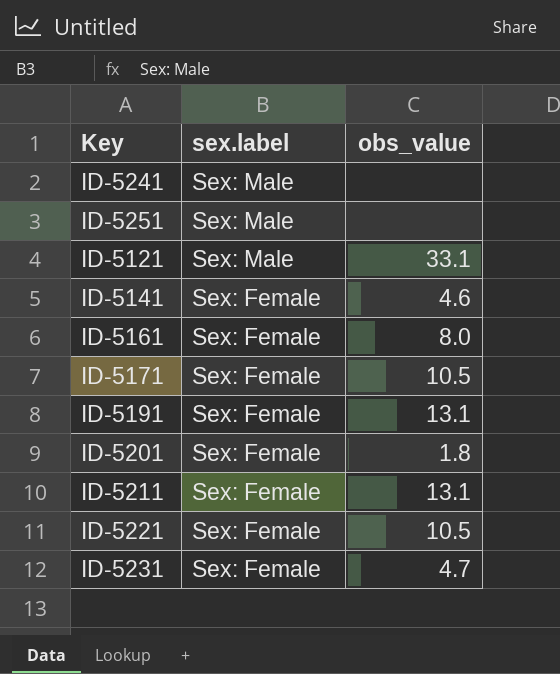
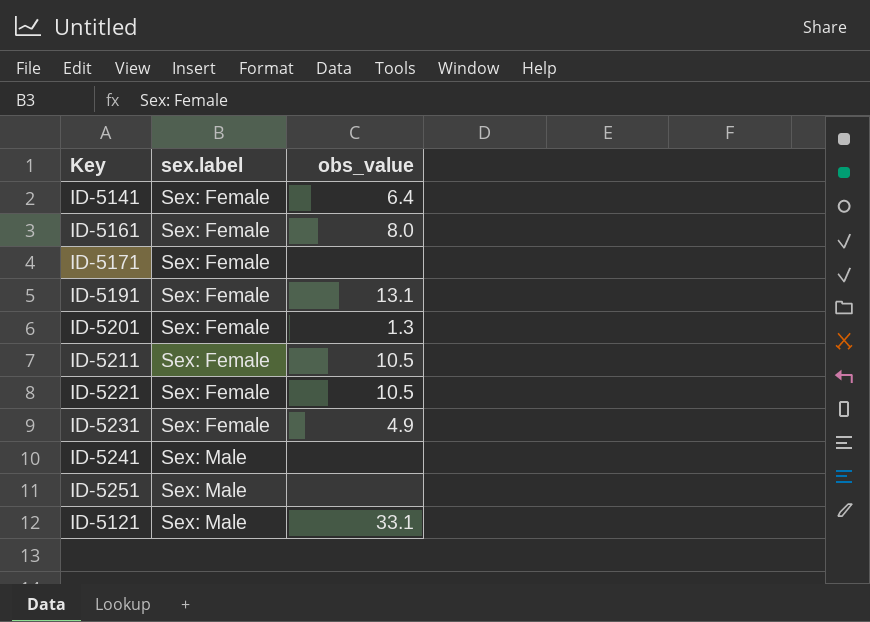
row order: sex.label descending -> sex.label ascending
ID-5141 | obs_value: 4.6 -> 6.4
ID-5171 | obs_value: 10.5 -> none
ID-5201 | obs_value: 1.8 -> 1.3
ID-5211 | obs_value: 13.1 -> 10.5
ID-5231 | obs_value: 4.7 -> 4.9

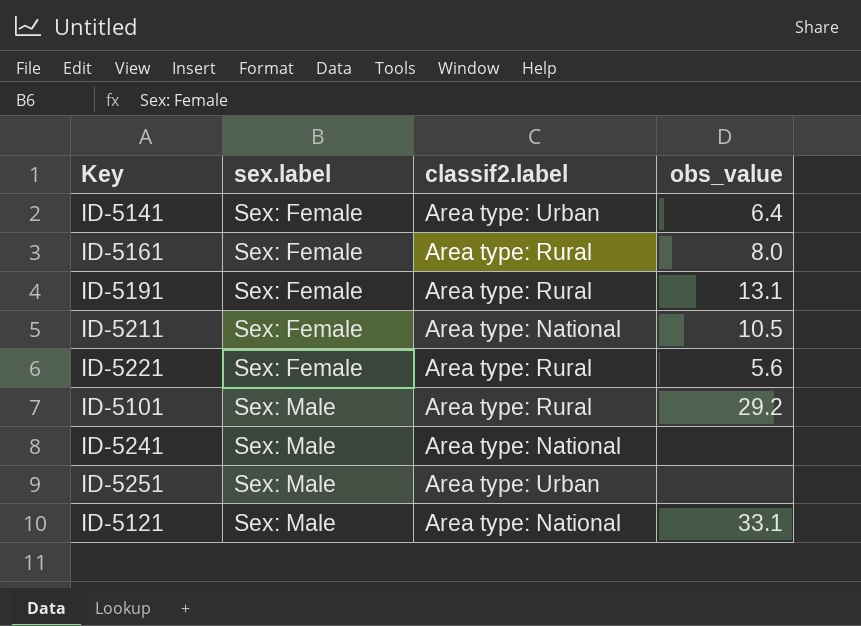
column classif2.label | position: none -> 3
row ID-5171: Sex: Female | none -> none
row ID-5201: Sex: Female | 1.3 -> none
row ID-5231: Sex: Female | 4.9 -> none
ID-5221 | obs_value: 10.5 -> 5.6
row ID-5101: none -> Sex: Male | Area type: Rural | 29.2

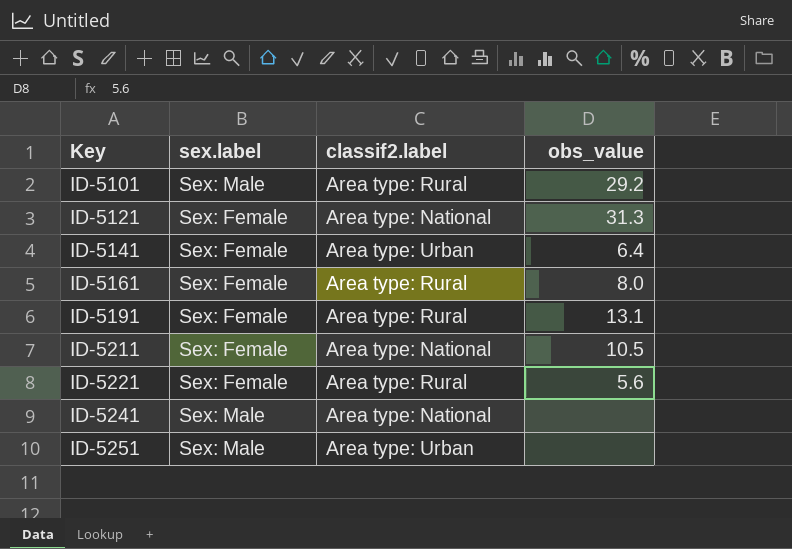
row order: sex.label ascending -> Key ascending
ID-5121 | sex.label: Sex: Male -> Sex: Female
ID-5121 | obs_value: 33.1 -> 31.3

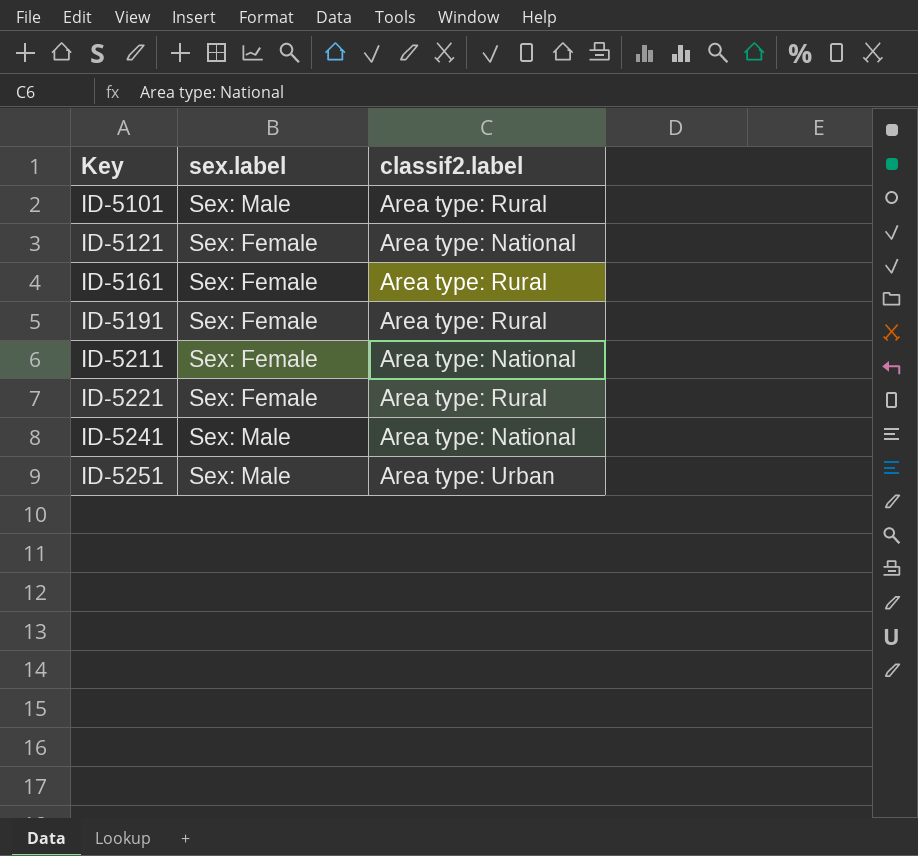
column obs_value | position: 4 -> none
row ID-5141: Sex: Female | Area type: Urban | 6.4 -> none

